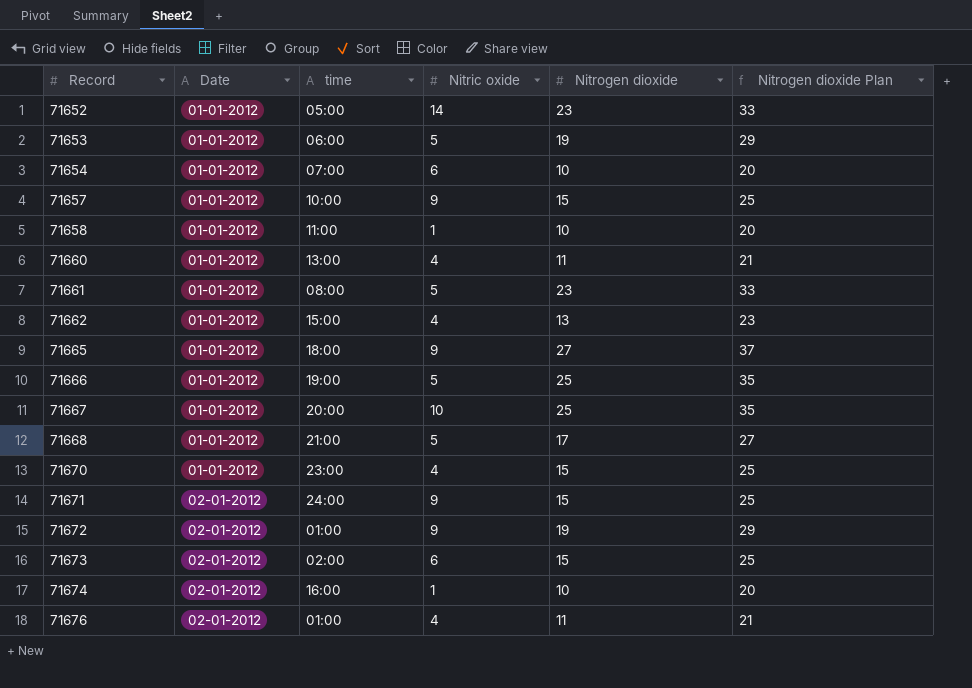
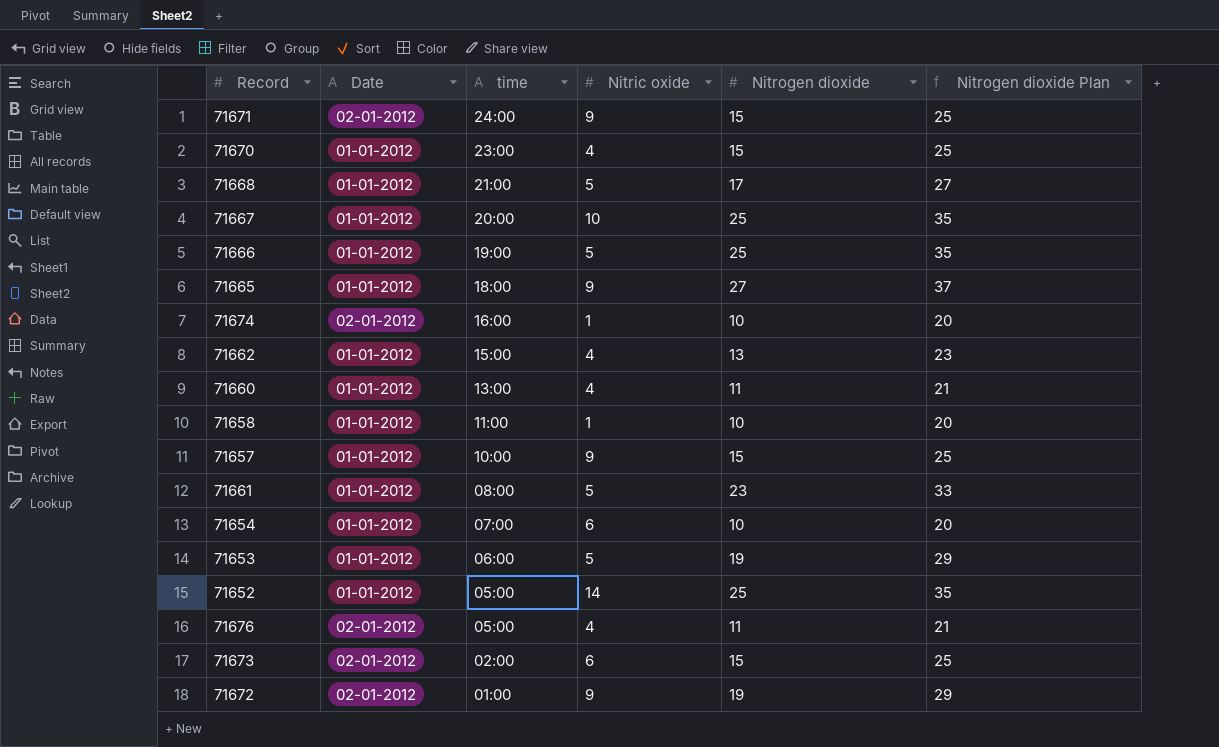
row order: Record ascending -> time descending
71652 | Nitrogen dioxide: 23 -> 25
71652 | Nitrogen dioxide Plan: 33 -> 35
71676 | time: 01:00 -> 05:00

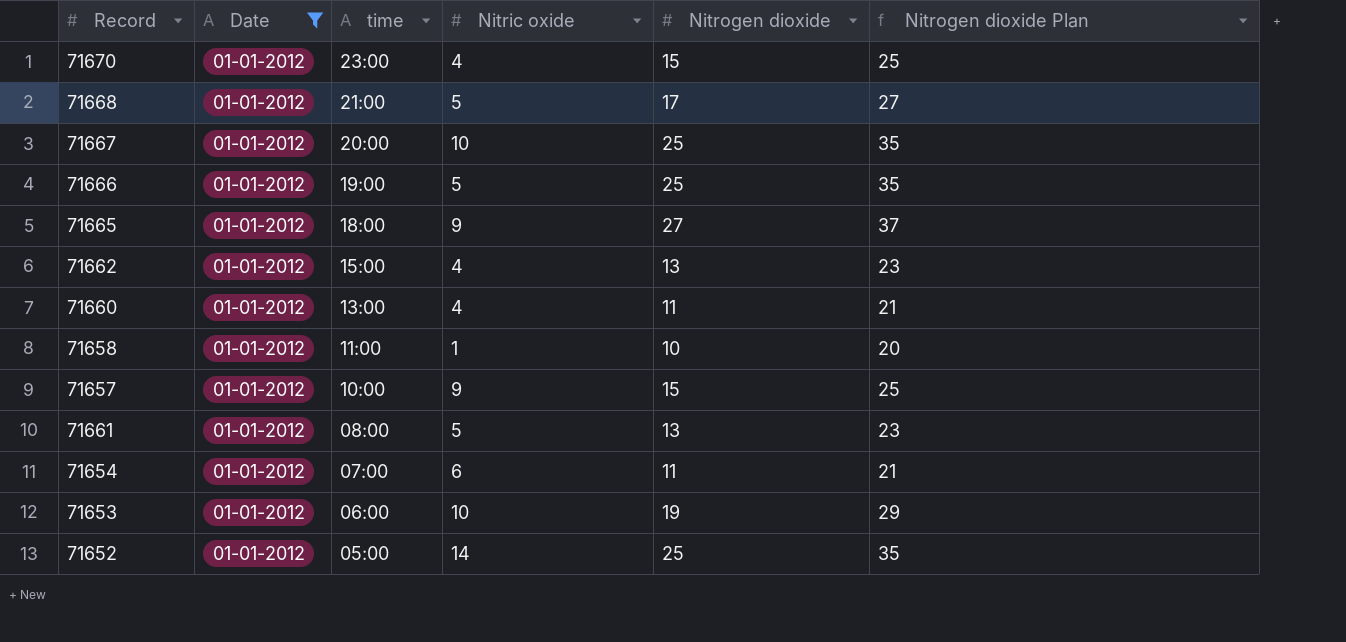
filter: none -> Date = 01-01-2012
71661 | Nitrogen dioxide: 23 -> 13
71661 | Nitrogen dioxide Plan: 33 -> 23
71654 | Nitrogen dioxide: 10 -> 11
71654 | Nitrogen dioxide Plan: 20 -> 21
71653 | Nitric oxide: 5 -> 10

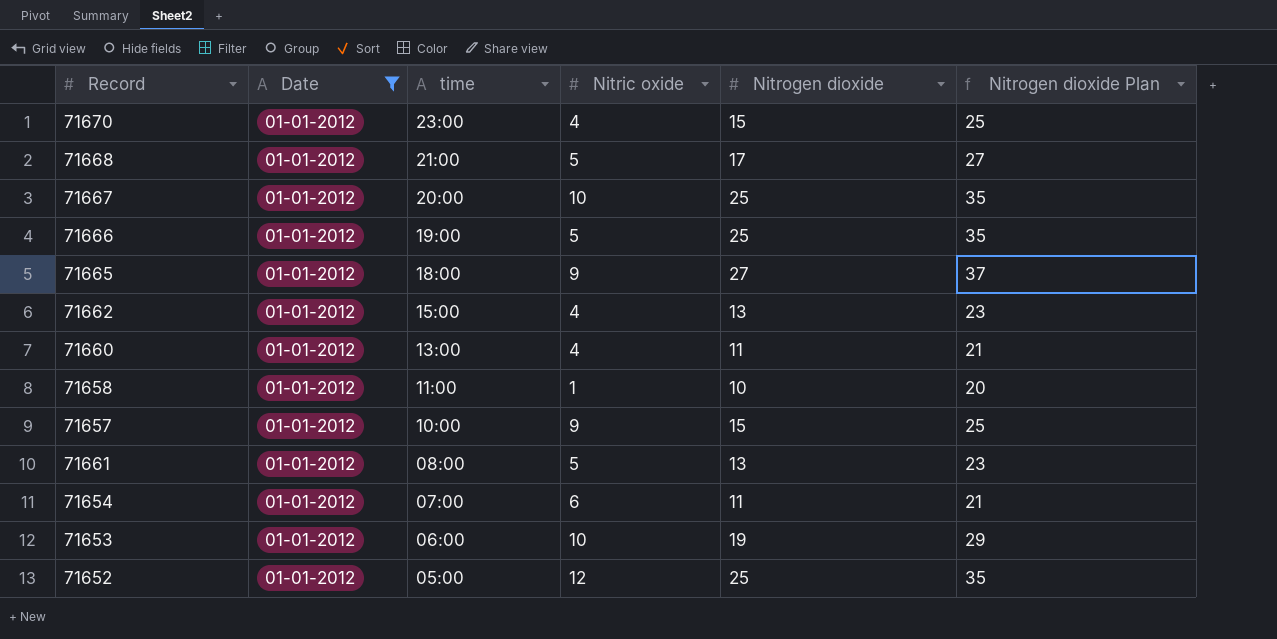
71652 | Nitric oxide: 14 -> 12

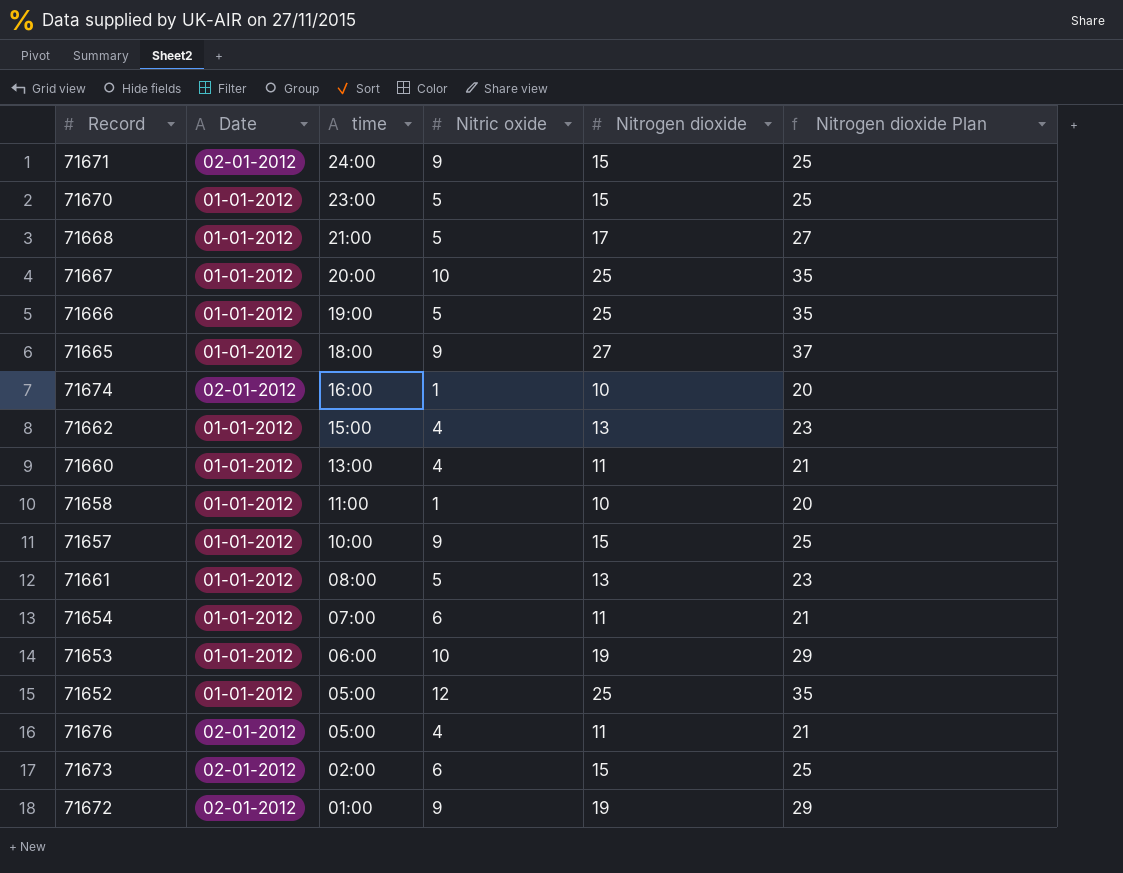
filter: Date = 01-01-2012 -> none
71670 | Nitric oxide: 4 -> 5

